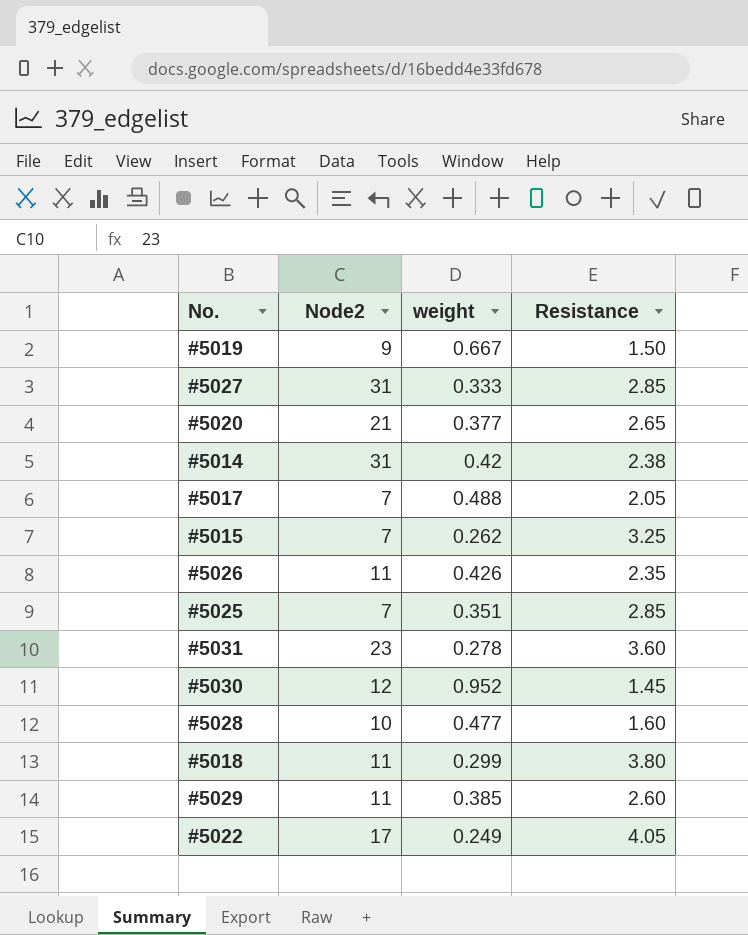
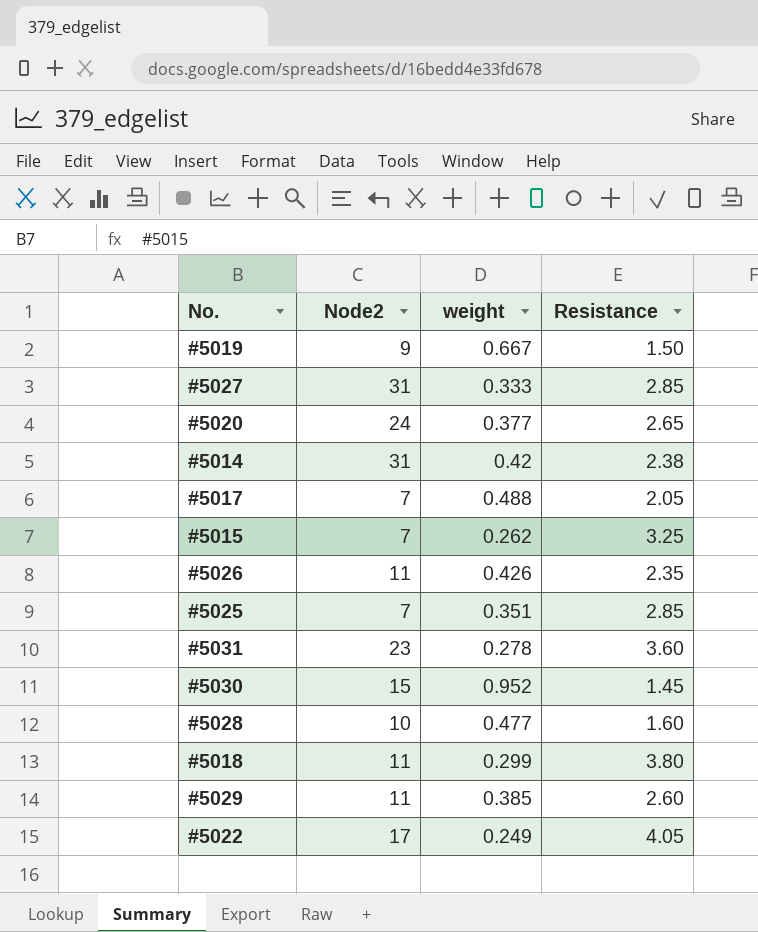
#5020 | Node2: 21 -> 24
#5030 | Node2: 12 -> 15

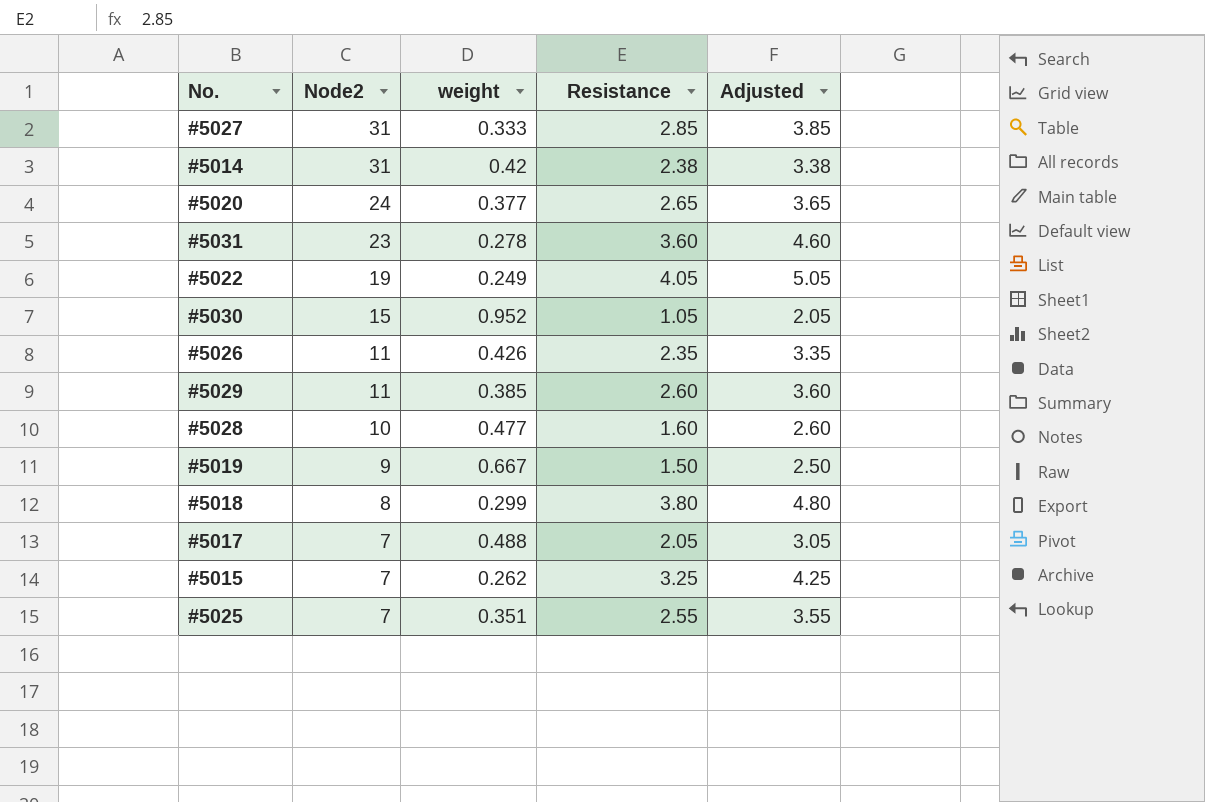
row order: none -> Node2 descending
column Adjusted | formula: none -> [Resistance] + 1
#5022 | Node2: 17 -> 19
#5030 | Resistance: 1.45 -> 1.05
#5018 | Node2: 11 -> 8
#5025 | Resistance: 2.85 -> 2.55

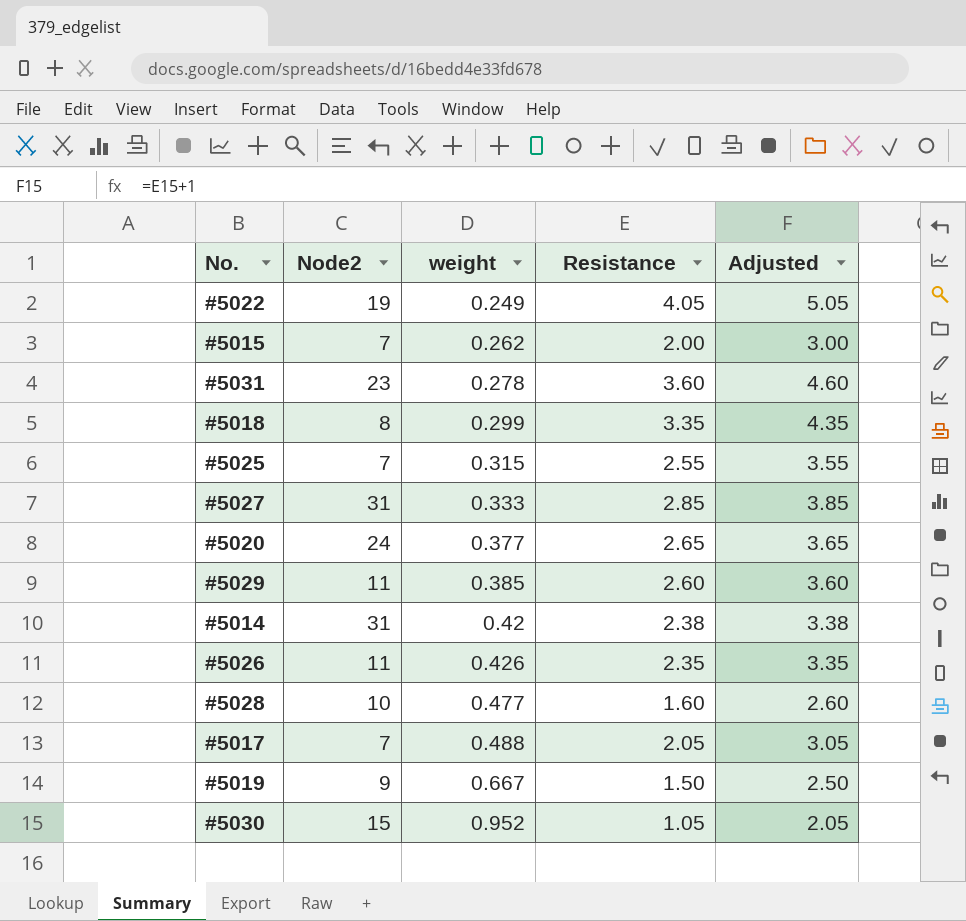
row order: Node2 descending -> weight ascending
#5015 | Resistance: 3.25 -> 2.00
#5015 | Adjusted: 4.25 -> 3.00
#5018 | Resistance: 3.80 -> 3.35
#5018 | Adjusted: 4.80 -> 4.35
#5025 | weight: 0.351 -> 0.315

